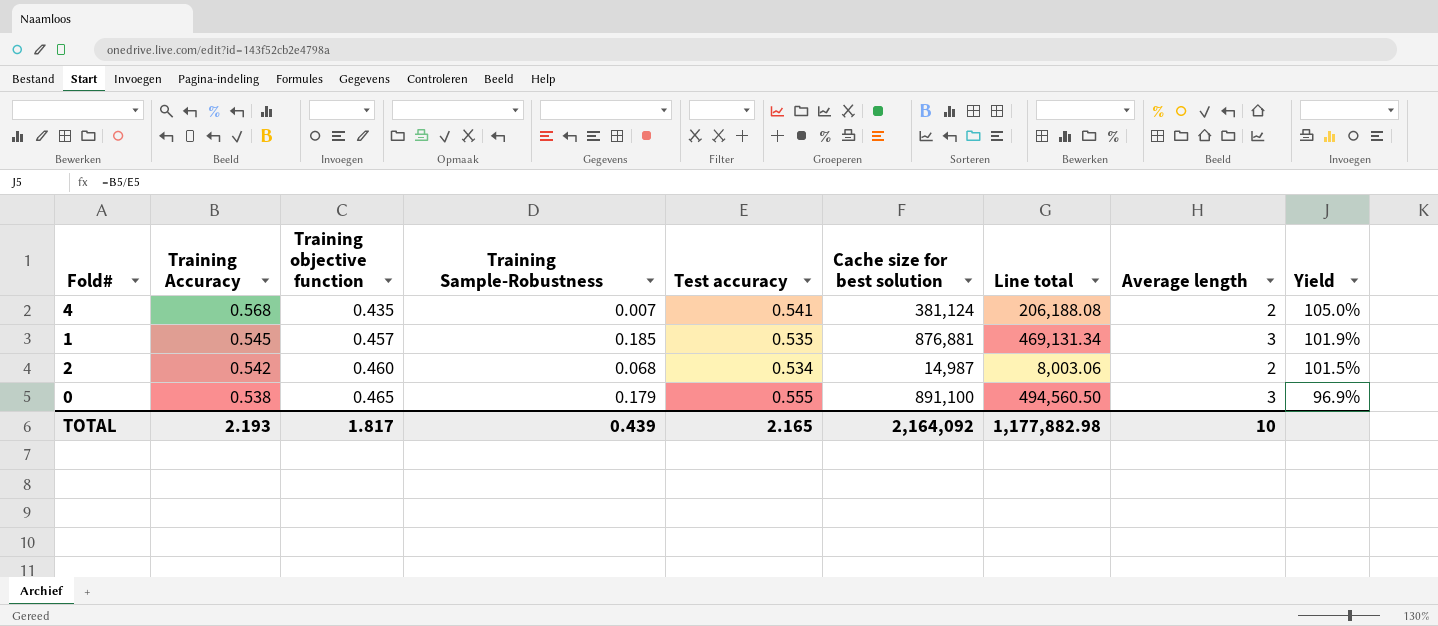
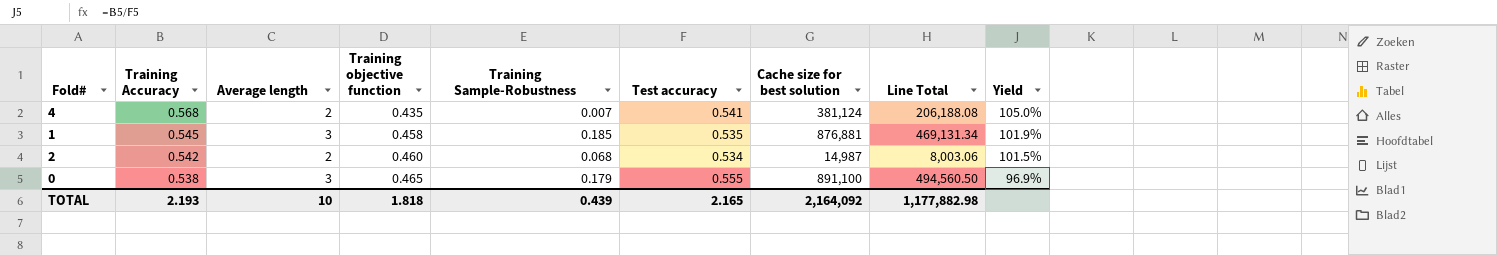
column Average length | position: 8 -> 3
column name: Line total -> Line Total
1 | Training objective function: 0.457 -> 0.458
TOTAL | Training objective function: 1.817 -> 1.818

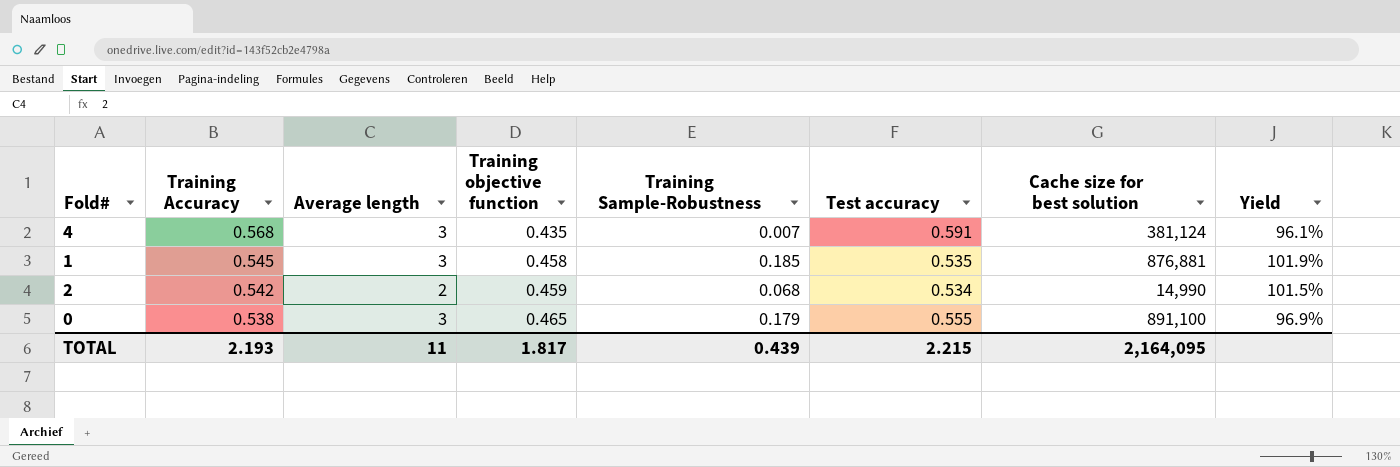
column Line Total | formula: [Test accuracy] * [Cache size for best solution] -> none
4 | Average length: 2 -> 3
4 | Test accuracy: 0.541 -> 0.591
4 | Yield: 105.0% -> 96.1%
2 | Training objective function: 0.460 -> 0.459
2 | Cache size for best solution: 14,987 -> 14,990
TOTAL | Average length: 10 -> 11
TOTAL | Training objective function: 1.818 -> 1.817
TOTAL | Test accuracy: 2.165 -> 2.215
TOTAL | Cache size for best solution: 2,164,092 -> 2,164,095

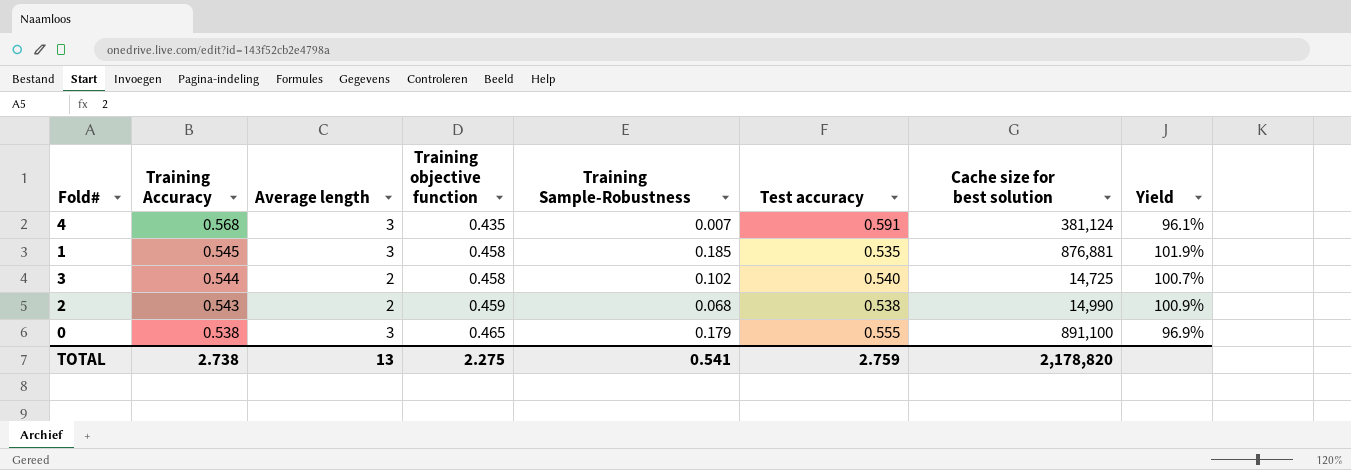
row 3: none -> 0.544 | 2 | 0.458 | 0.102 | 0.540 | 14,725 | 100.7%
2 | Training Accuracy: 0.542 -> 0.543
2 | Test accuracy: 0.534 -> 0.538
2 | Yield: 101.5% -> 100.9%
TOTAL | Training Accuracy: 2.193 -> 2.738
TOTAL | Average length: 11 -> 13
TOTAL | Training objective function: 1.817 -> 2.275
TOTAL | Training Sample-Robustness: 0.439 -> 0.541
TOTAL | Test accuracy: 2.215 -> 2.759
TOTAL | Cache size for best solution: 2,164,095 -> 2,178,820

